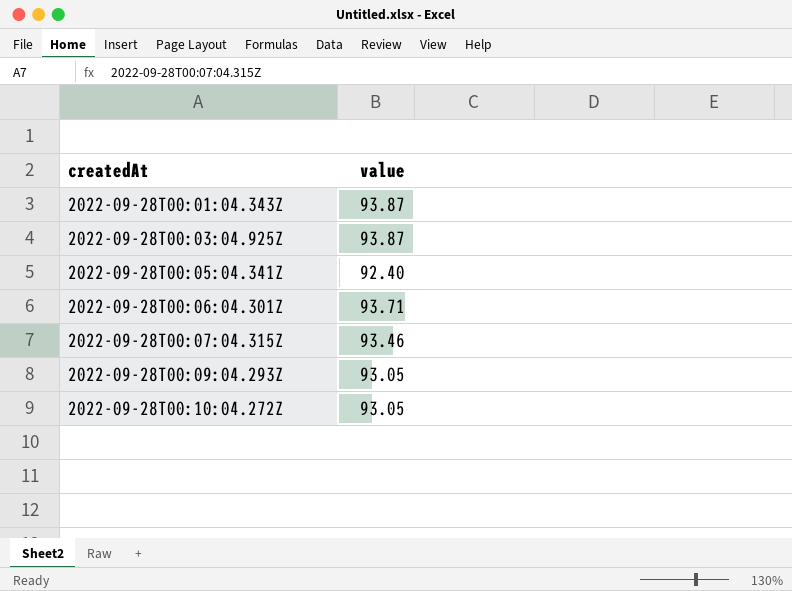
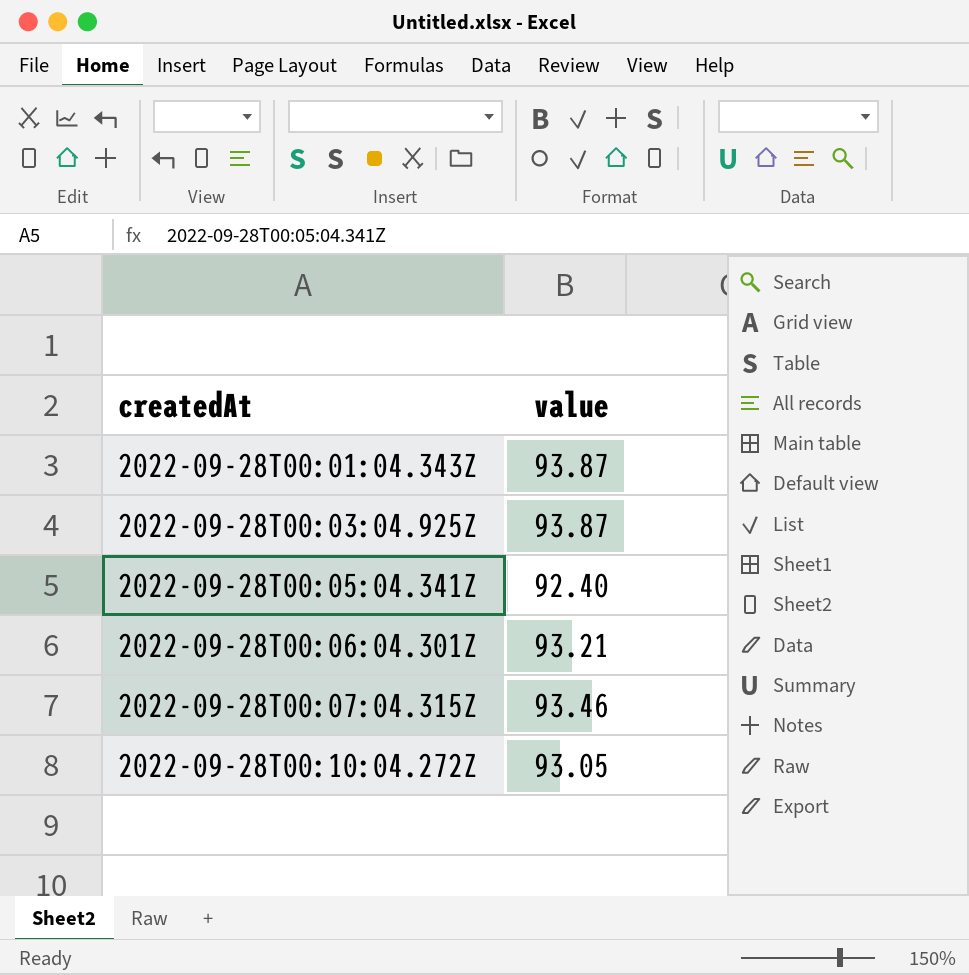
row 2022-09-28T00:09:04.293Z: 93.05 -> none
2022-09-28T00:06:04.301Z | value: 93.71 -> 93.21

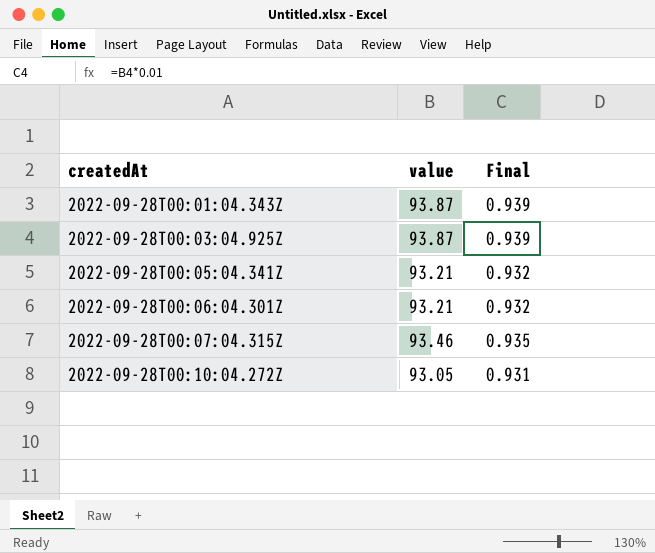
column Final | formula: none -> [value] * 0.01
2022-09-28T00:05:04.341Z | value: 92.40 -> 93.21

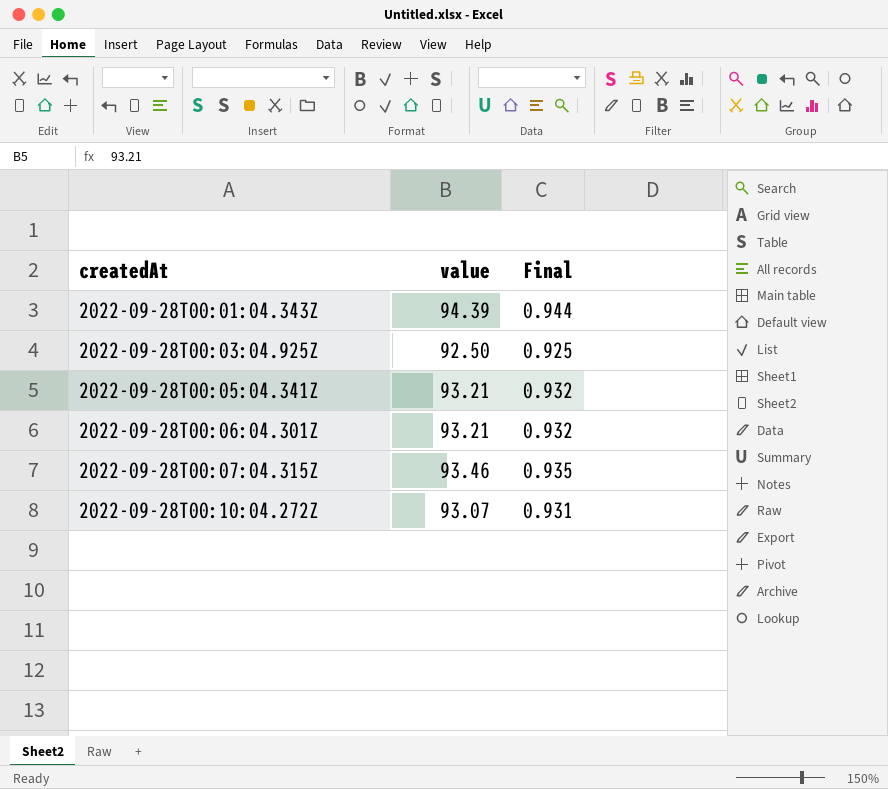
2022-09-28T00:01:04.343Z | value: 93.87 -> 94.39
2022-09-28T00:01:04.343Z | Final: 0.939 -> 0.944
2022-09-28T00:03:04.925Z | value: 93.87 -> 92.50
2022-09-28T00:03:04.925Z | Final: 0.939 -> 0.925
2022-09-28T00:10:04.272Z | value: 93.05 -> 93.07

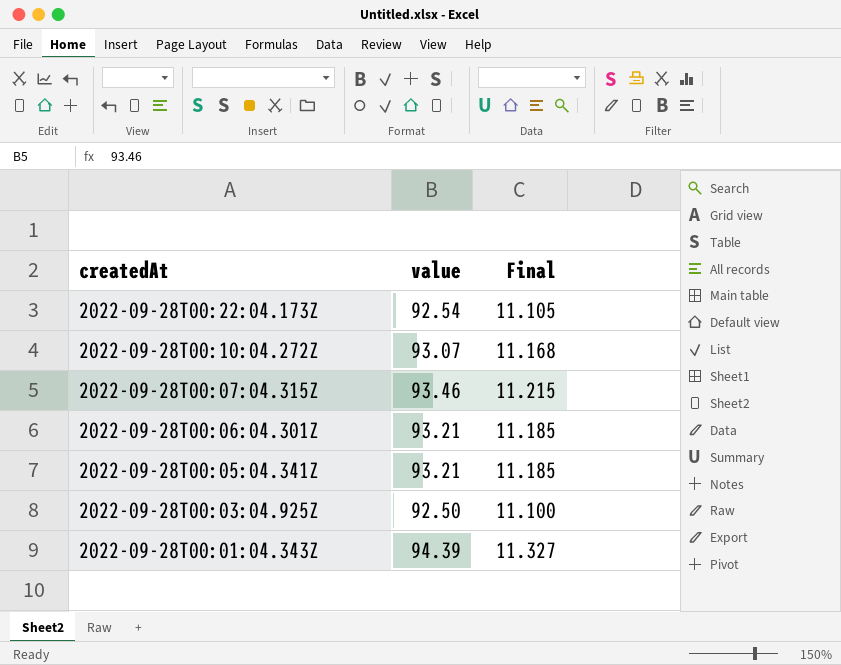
row order: createdAt ascending -> createdAt descending
column Final | formula: [value] * 0.01 -> [value] * 0.12
row 2022-09-28T00:22:04.173Z: none -> 92.54 | 11.105

